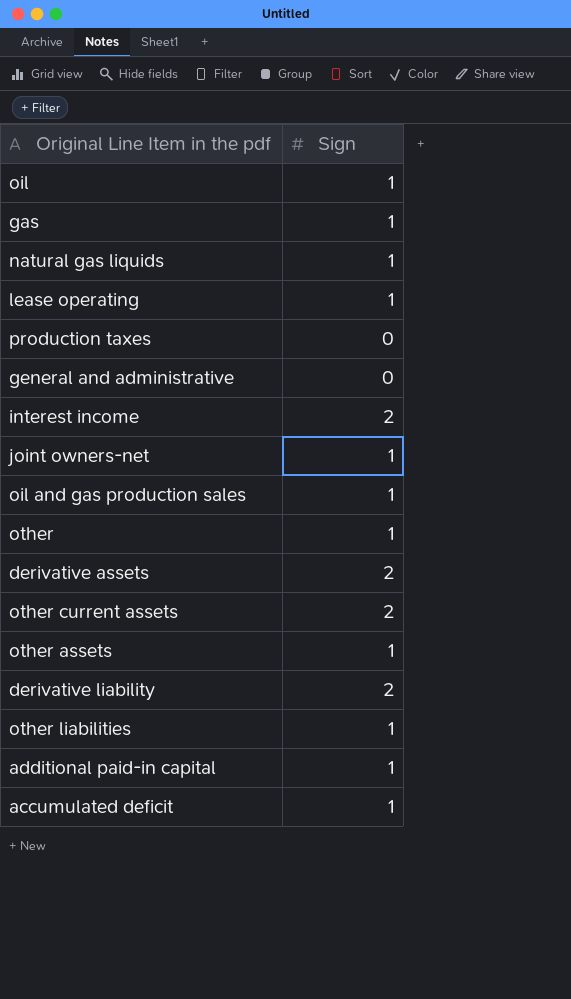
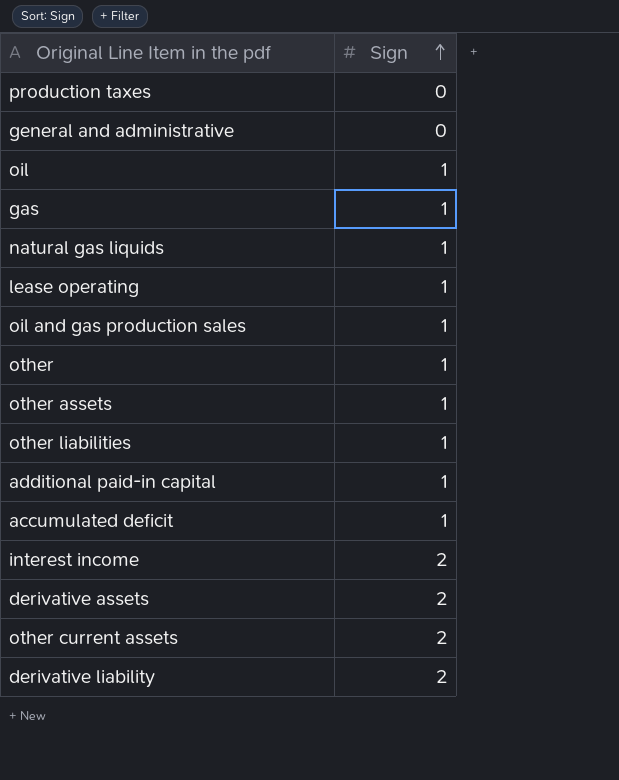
row order: none -> Sign ascending
row joint owners-net: 1 -> none

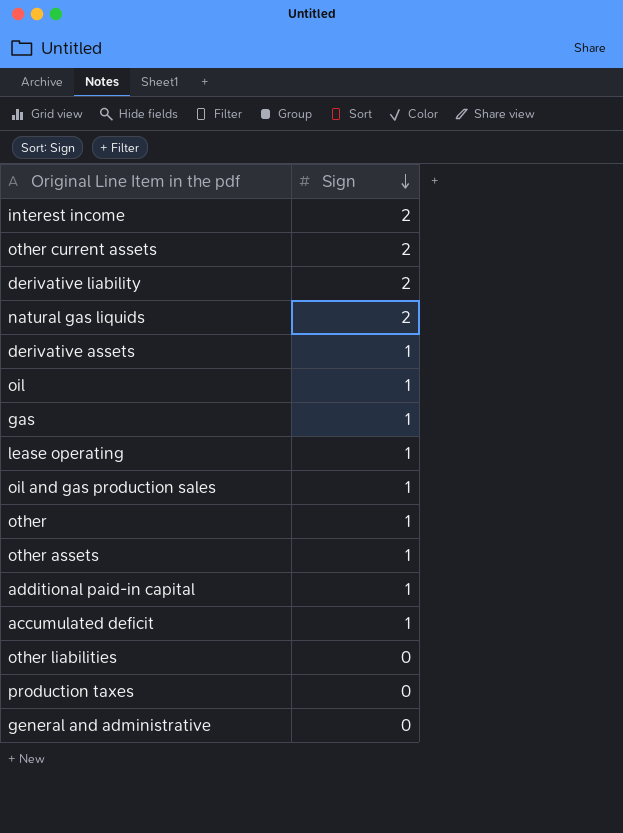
row order: Sign ascending -> Sign descending
natural gas liquids | Sign: 1 -> 2
derivative assets | Sign: 2 -> 1
other liabilities | Sign: 1 -> 0

